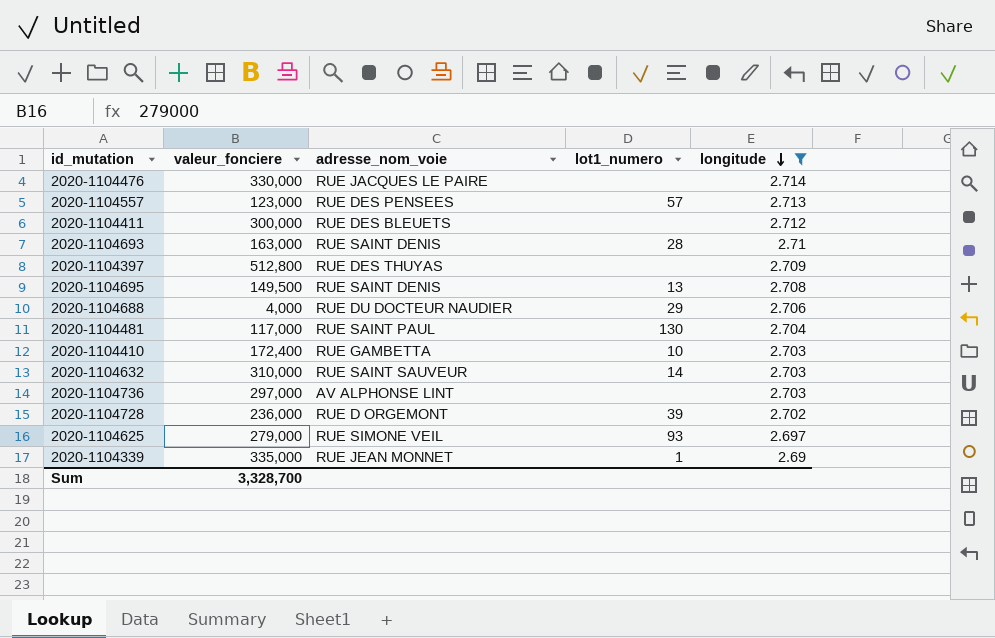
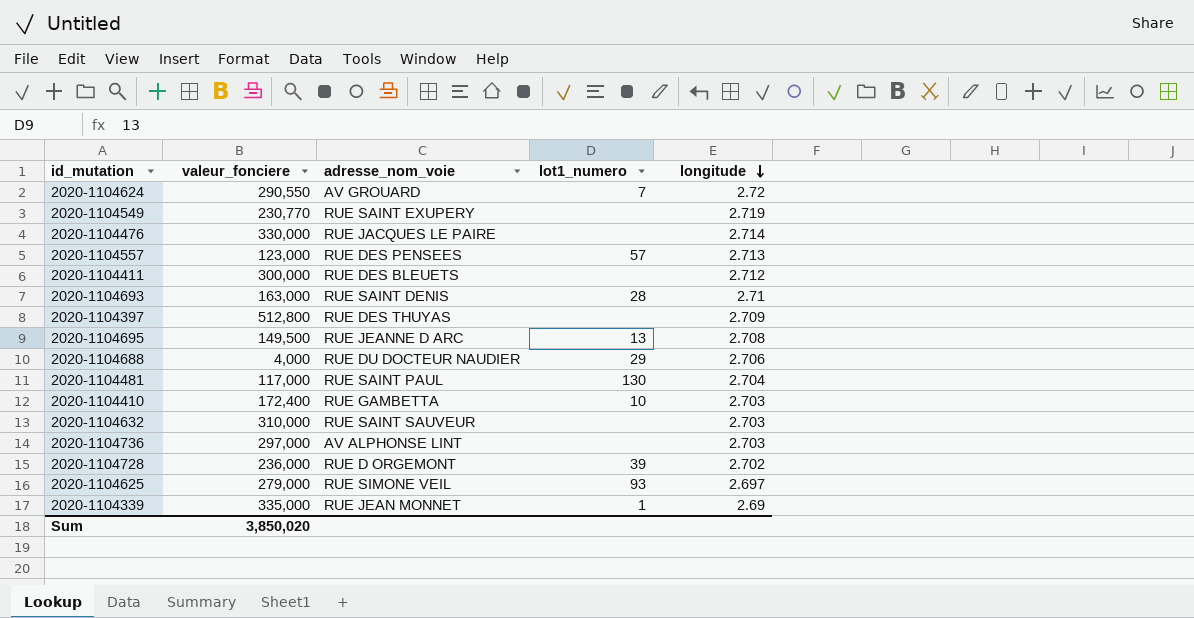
filter: longitude <= 2.714 -> none
2020-1104695 | adresse_nom_voie: RUE SAINT DENIS -> RUE JEANNE D ARC
2020-1104632 | lot1_numero: 14 -> none
Sum | valeur_fonciere: 3,328,700 -> 3,850,020

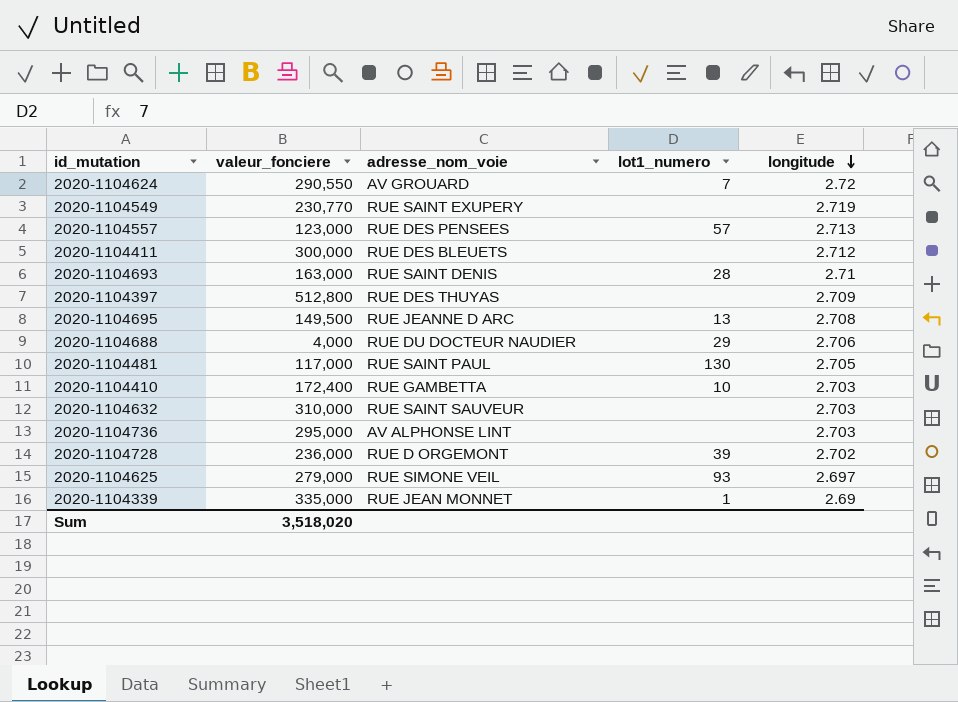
row 2020-1104476: 330,000 | RUE JACQUES LE PAIRE | none | 2.714 -> none
2020-1104481 | longitude: 2.704 -> 2.705
2020-1104736 | valeur_fonciere: 297,000 -> 295,000
Sum | valeur_fonciere: 3,850,020 -> 3,518,020

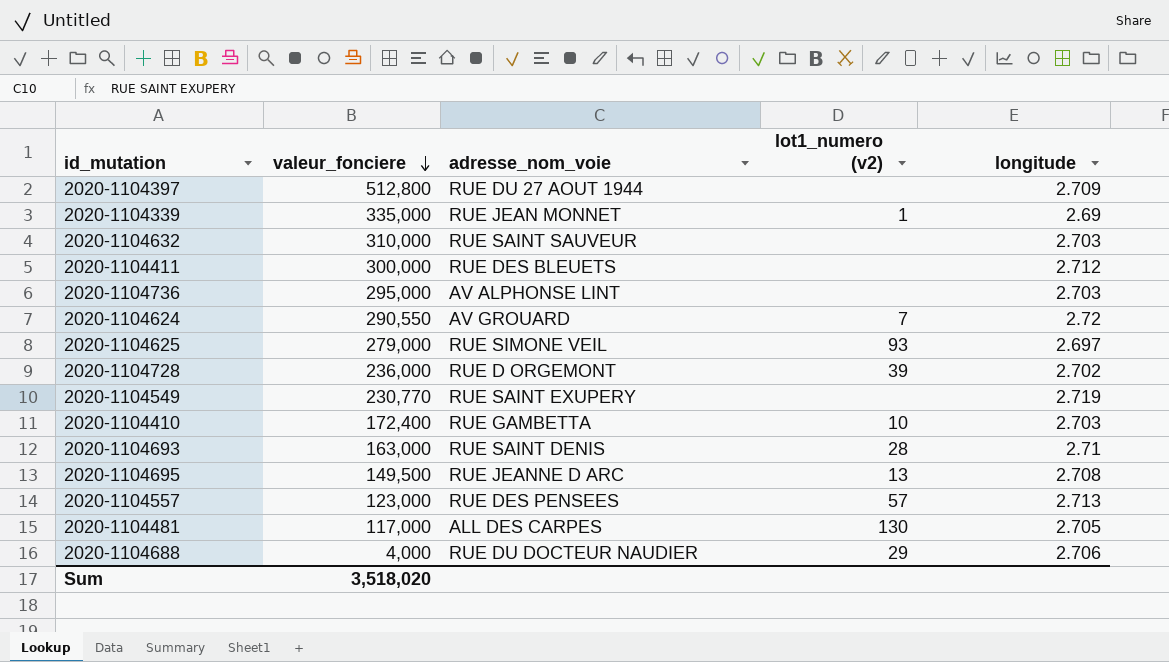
row order: longitude descending -> valeur_fonciere descending
column name: lot1_numero -> lot1_numero (v2)
2020-1104397 | adresse_nom_voie: RUE DES THUYAS -> RUE DU 27 AOUT 1944
2020-1104481 | adresse_nom_voie: RUE SAINT PAUL -> ALL DES CARPES

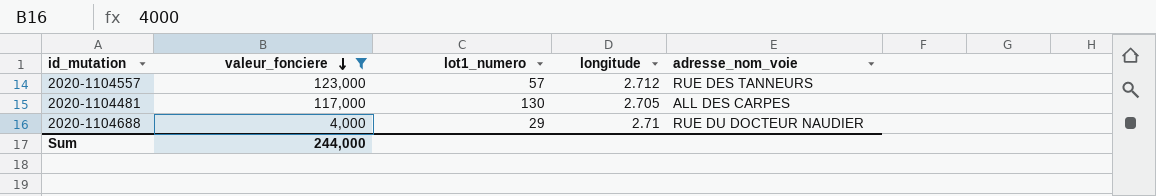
filter: none -> valeur_fonciere <= 123,000
column name: lot1_numero (v2) -> lot1_numero
column adresse_nom_voie | position: 3 -> 5
2020-1104557 | longitude: 2.713 -> 2.712
2020-1104557 | adresse_nom_voie: RUE DES PENSEES -> RUE DES TANNEURS
2020-1104688 | longitude: 2.706 -> 2.71
Sum | valeur_fonciere: 3,518,020 -> 244,000

